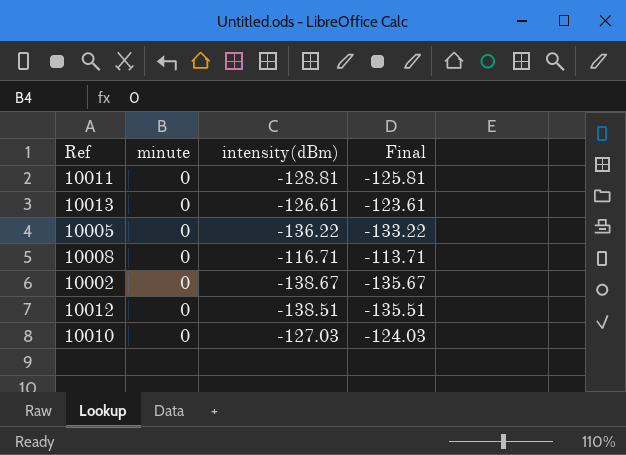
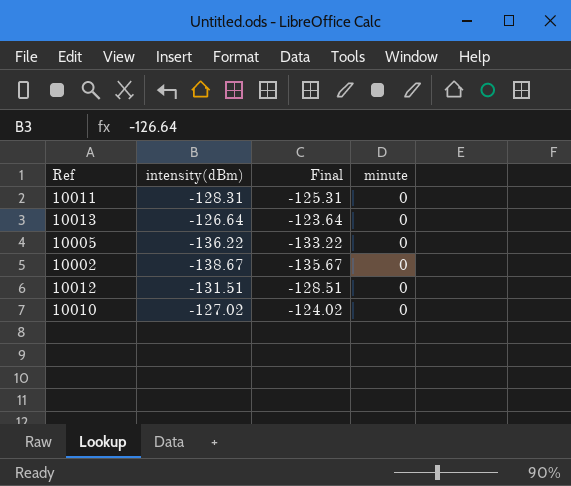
column minute | position: 2 -> 4
row 10008: 0 | -116.71 | -113.71 -> none
10011 | intensity(dBm): -128.81 -> -128.31
10011 | Final: -125.81 -> -125.31
10013 | intensity(dBm): -126.61 -> -126.64
10013 | Final: -123.61 -> -123.64
10012 | intensity(dBm): -138.51 -> -131.51
10012 | Final: -135.51 -> -128.51
10010 | intensity(dBm): -127.03 -> -127.02
10010 | Final: -124.03 -> -124.02

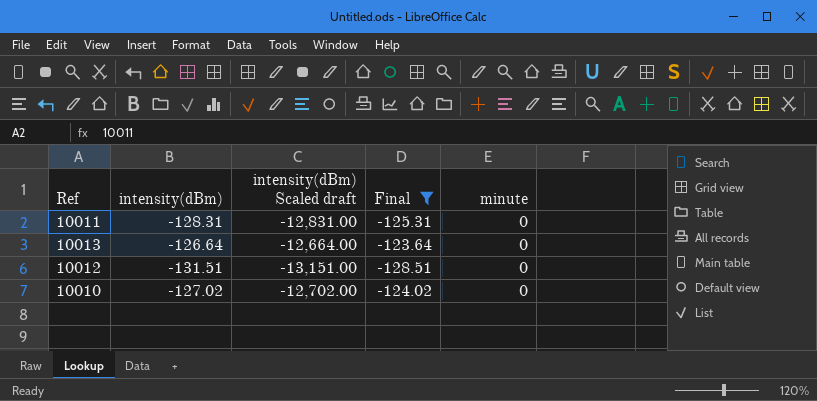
filter: none -> Final >= -128.51
column intensity(dBm) Scaled draft | formula: none -> [intensity(dBm)] * 100

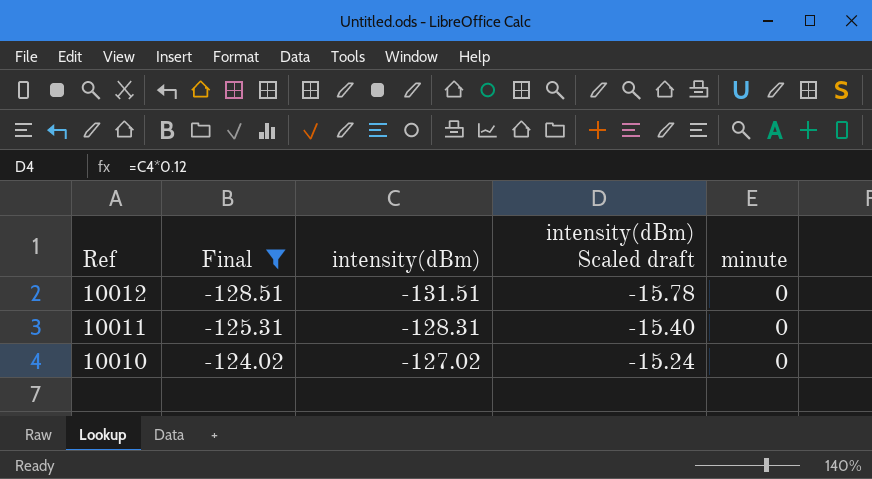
row order: none -> Ref descending
column Final | position: 4 -> 2
column intensity(dBm) Scaled draft | formula: [intensity(dBm)] * 100 -> [intensity(dBm)] * 0.12
row 10013: -126.64 | -12,664.00 | -123.64 | 0 -> none

